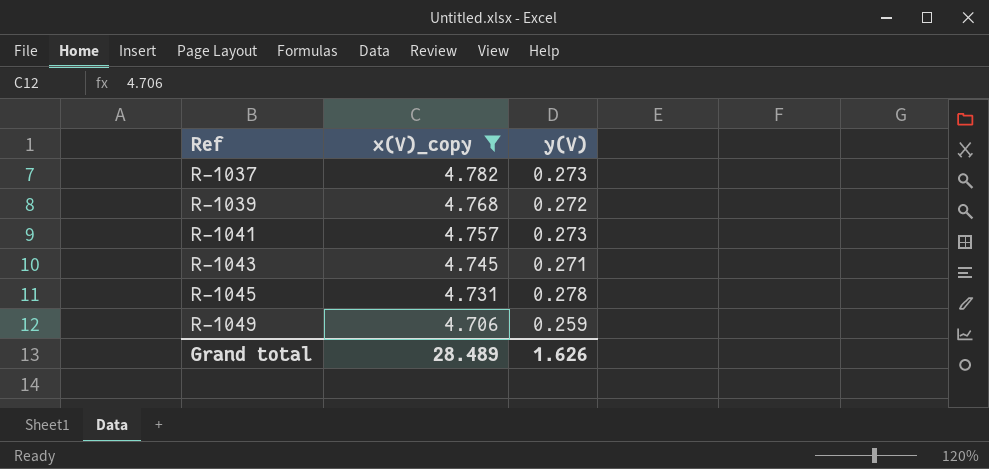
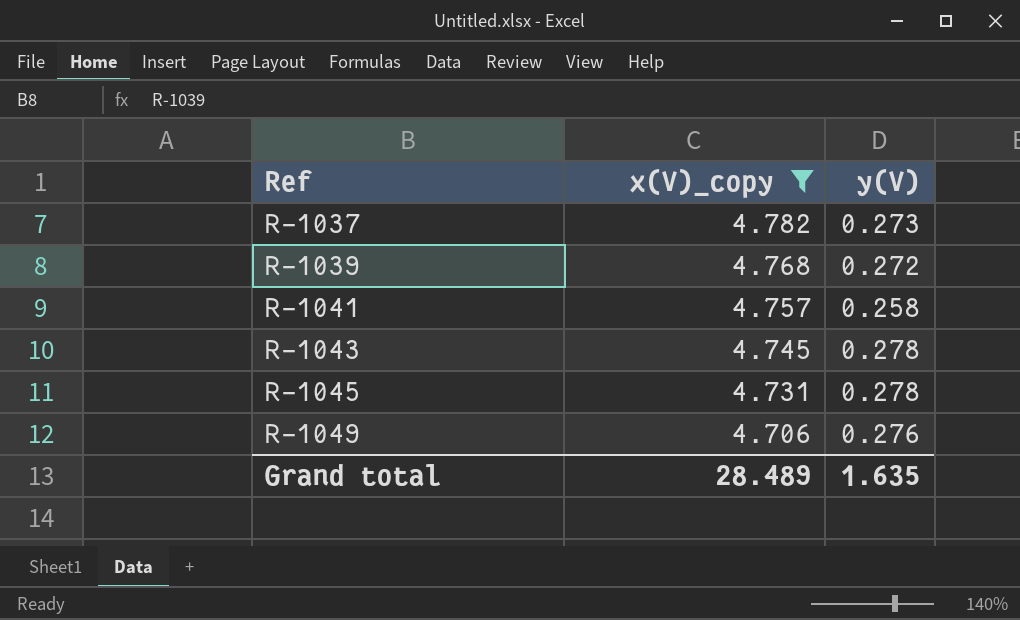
R-1041 | y(V): 0.273 -> 0.258
R-1043 | y(V): 0.271 -> 0.278
R-1049 | y(V): 0.259 -> 0.276
Grand total | y(V): 1.626 -> 1.635

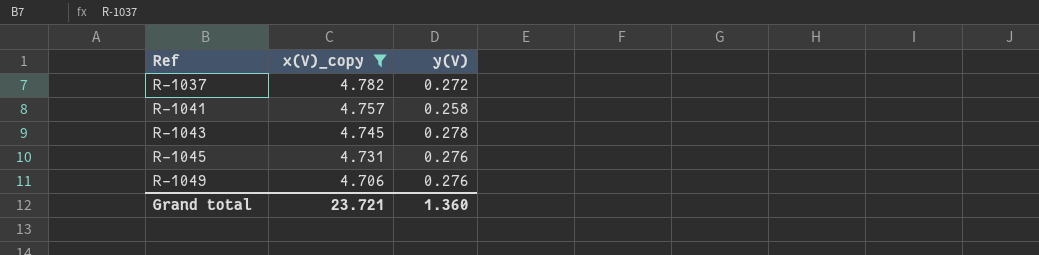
row R-1039: 4.768 | 0.272 -> none
R-1037 | y(V): 0.273 -> 0.272
R-1045 | y(V): 0.278 -> 0.276
Grand total | x(V)_copy: 28.489 -> 23.721
Grand total | y(V): 1.635 -> 1.360

